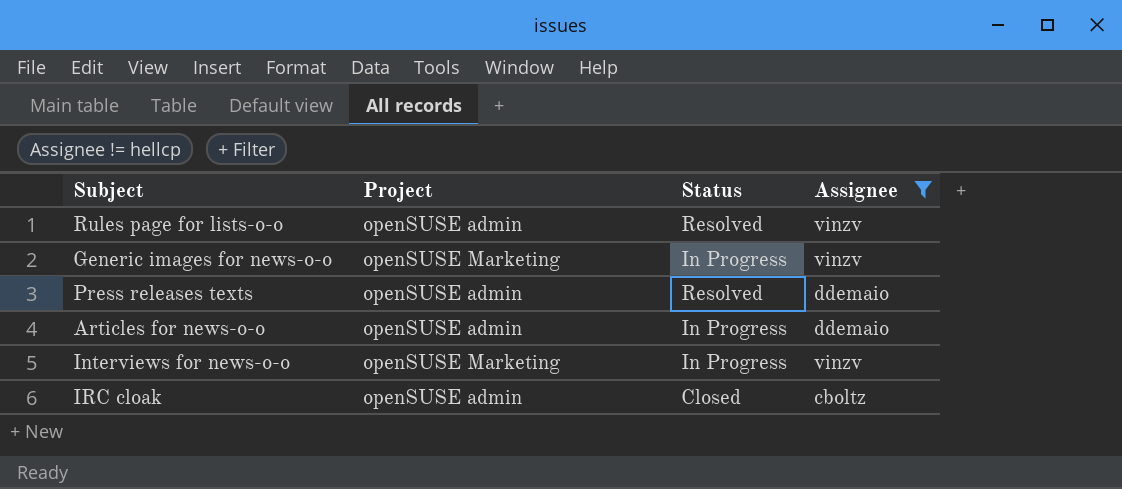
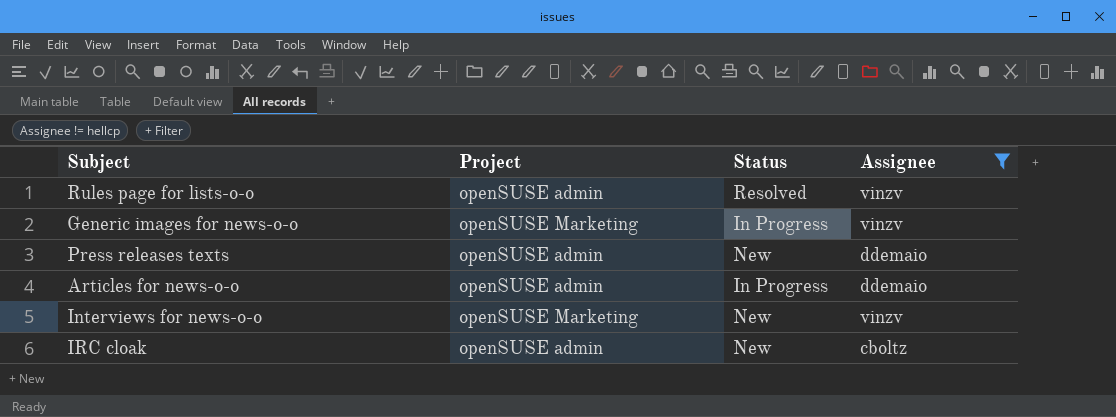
Press releases texts | Status: Resolved -> New
Interviews for news-o-o | Status: In Progress -> New
IRC cloak | Status: Closed -> New

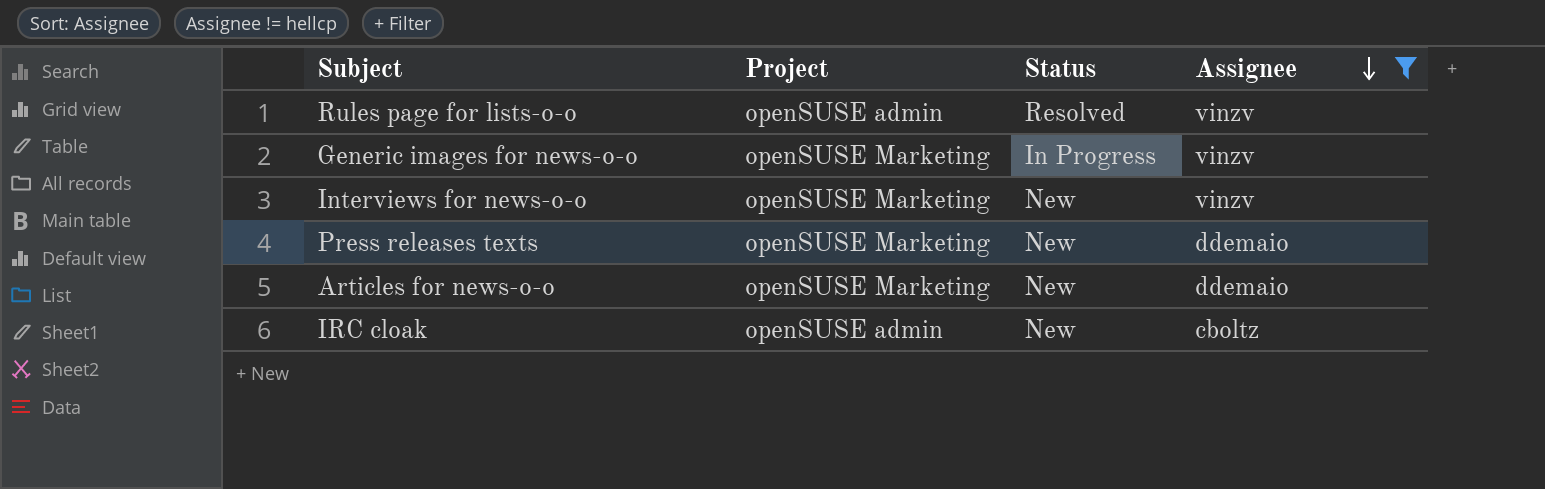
row order: none -> Assignee descending
Press releases texts | Project: openSUSE admin -> openSUSE Marketing
Articles for news-o-o | Project: openSUSE admin -> openSUSE Marketing
Articles for news-o-o | Status: In Progress -> New

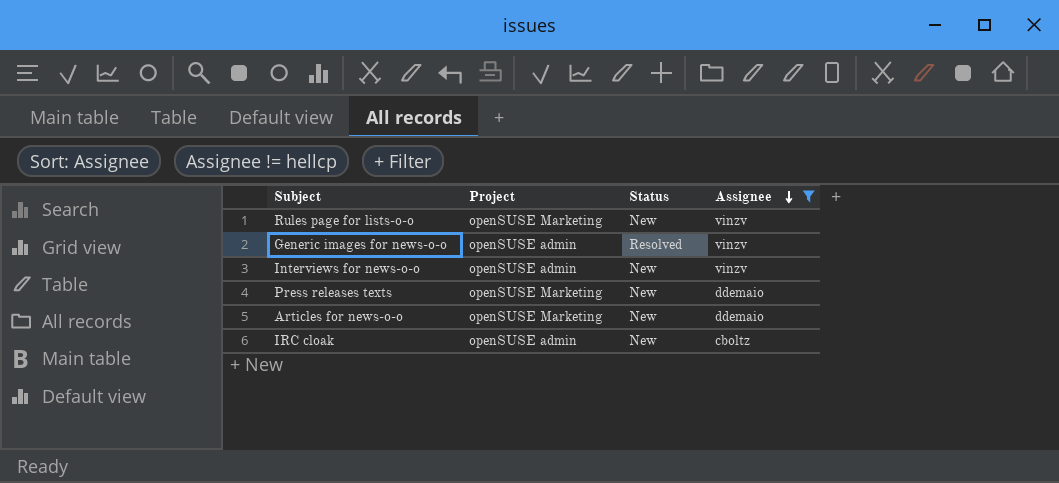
Rules page for lists-o-o | Project: openSUSE admin -> openSUSE Marketing
Rules page for lists-o-o | Status: Resolved -> New
Generic images for news-o-o | Project: openSUSE Marketing -> openSUSE admin
Generic images for news-o-o | Status: In Progress -> Resolved
Interviews for news-o-o | Project: openSUSE Marketing -> openSUSE admin

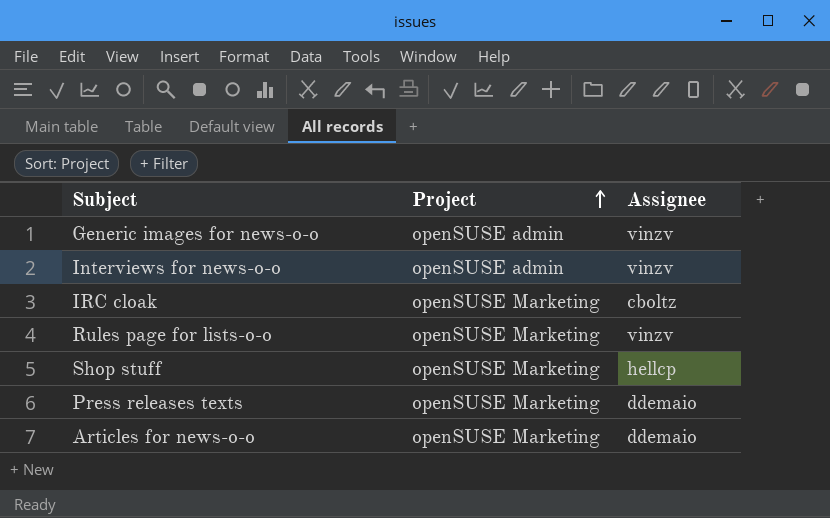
filter: Assignee != hellcp -> none
row order: Assignee descending -> Project ascending
column Status | position: 3 -> none
IRC cloak | Project: openSUSE admin -> openSUSE Marketing

